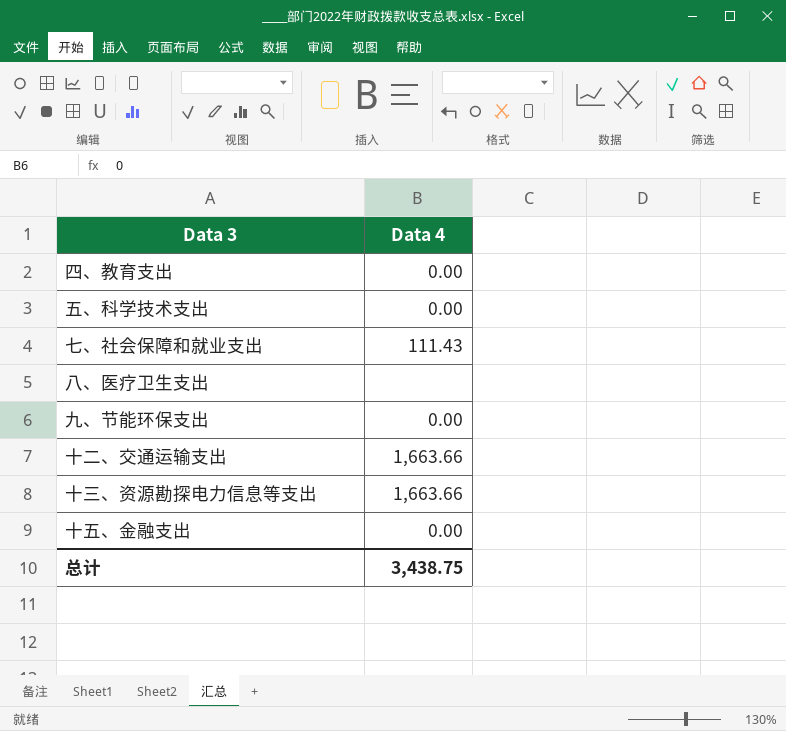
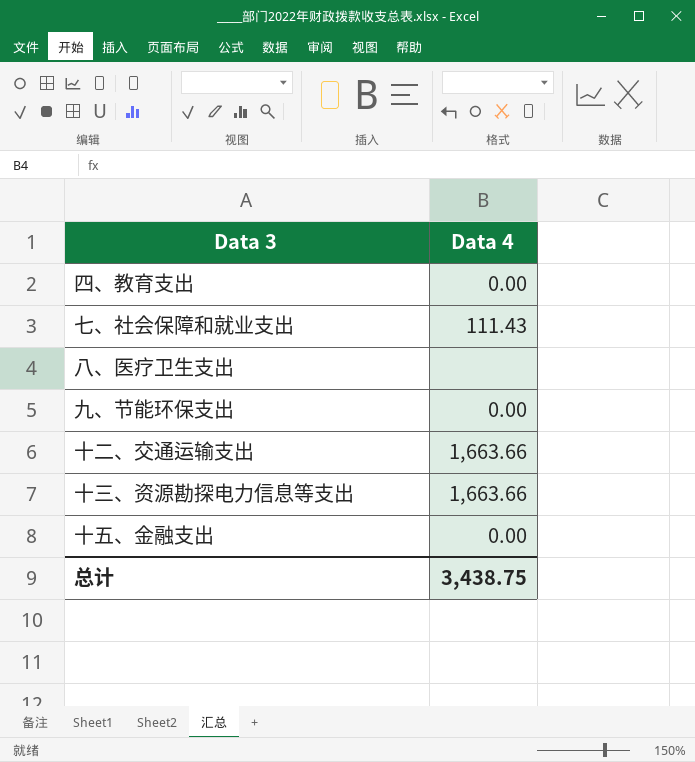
row 五、科学技术支出: 0.00 -> none

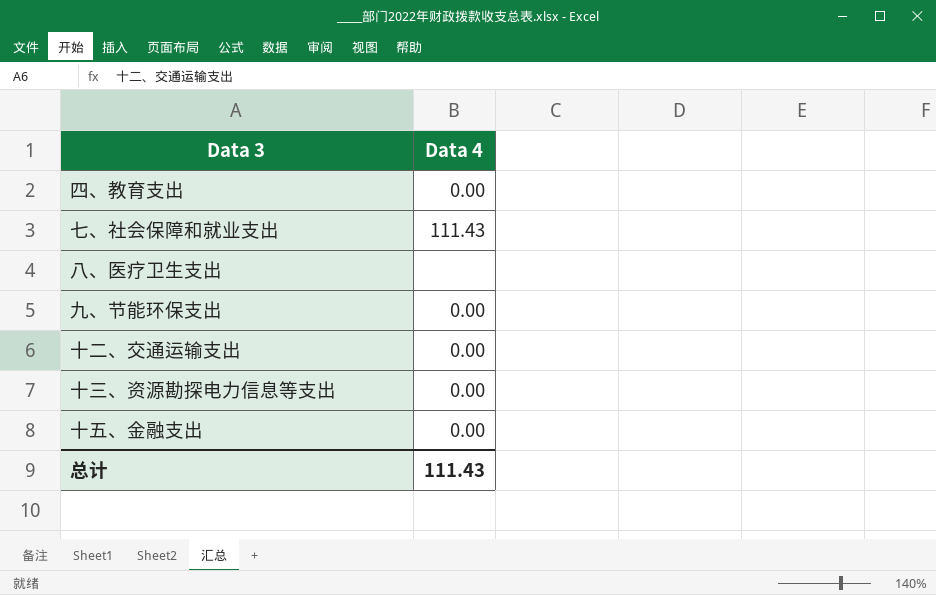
十二、交通运输支出 | Data 4: 1,663.66 -> 0.00
十三、资源勘探电力信息等支出 | Data 4: 1,663.66 -> 0.00
总计 | Data 4: 3,438.75 -> 111.43

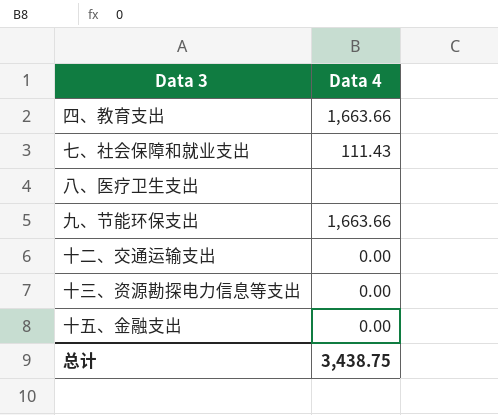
四、教育支出 | Data 4: 0.00 -> 1,663.66
九、节能环保支出 | Data 4: 0.00 -> 1,663.66
总计 | Data 4: 111.43 -> 3,438.75

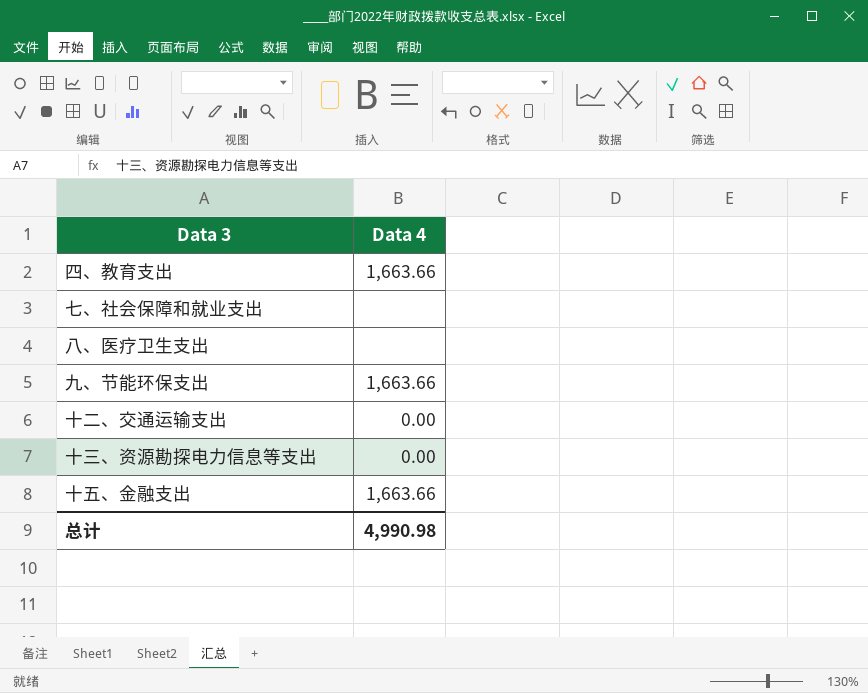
七、社会保障和就业支出 | Data 4: 111.43 -> none
十五、金融支出 | Data 4: 0.00 -> 1,663.66
总计 | Data 4: 3,438.75 -> 4,990.98

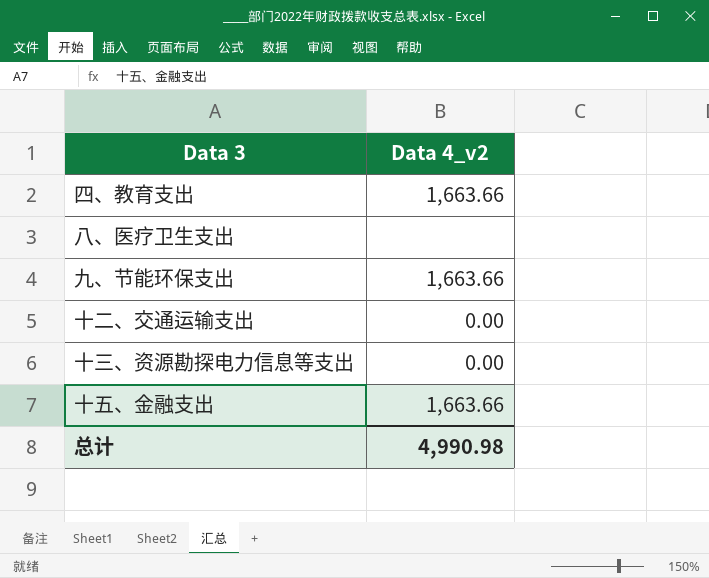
column name: Data 4 -> Data 4_v2
row 七、社会保障和就业支出: none -> none

